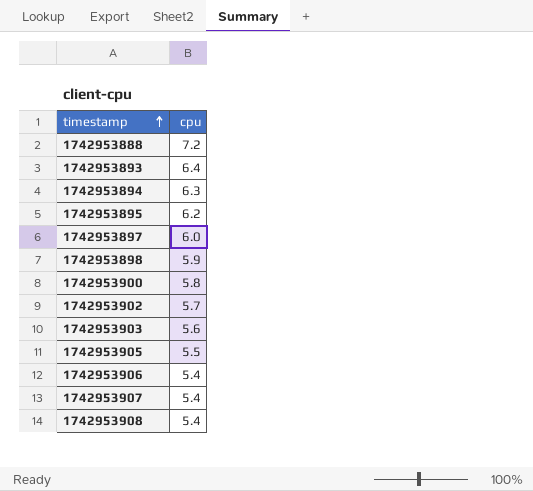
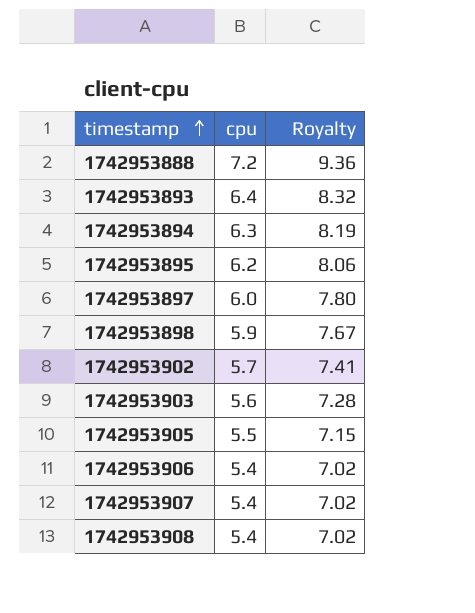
column Royalty | formula: none -> [cpu] * 1.3
row 1742953900: 5.8 -> none

